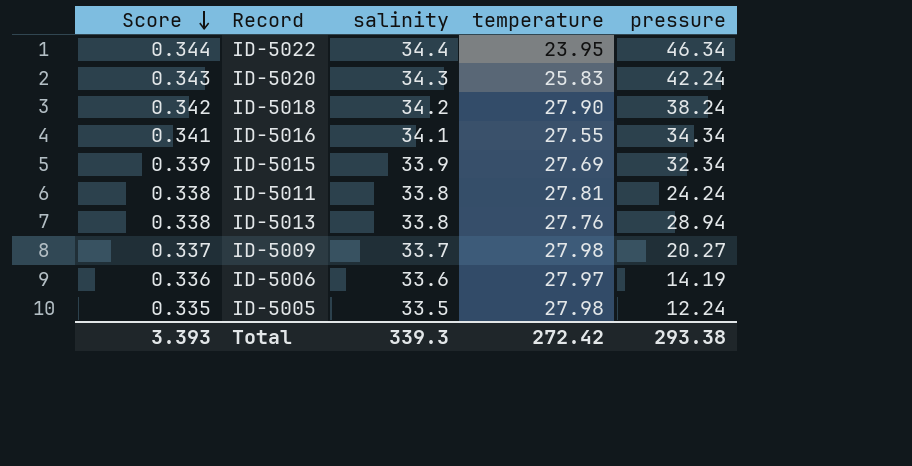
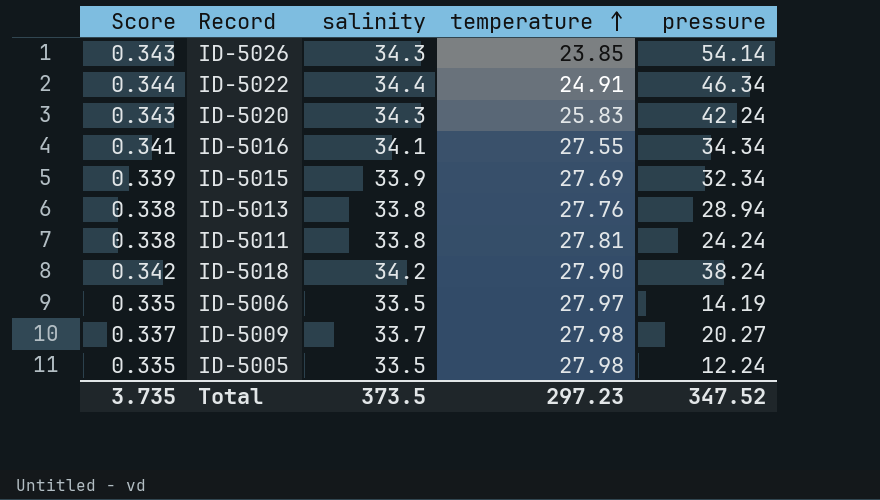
row order: Score descending -> temperature ascending
row ID-5026: none -> 0.343 | 34.3 | 23.85 | 54.14
ID-5022 | temperature: 23.95 -> 24.91
ID-5006 | Score: 0.336 -> 0.335
ID-5006 | salinity: 33.6 -> 33.5
Total | Score: 3.393 -> 3.735
Total | salinity: 339.3 -> 373.5
Total | temperature: 272.42 -> 297.23
Total | pressure: 293.38 -> 347.52

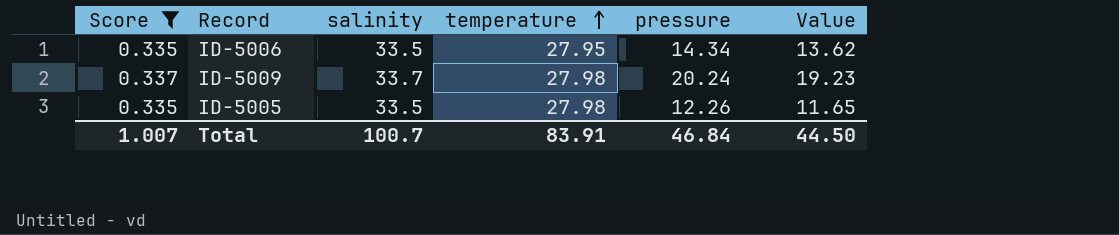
filter: none -> Score <= 0.337
column Value | formula: none -> [pressure] * 0.95
ID-5006 | temperature: 27.97 -> 27.95
ID-5006 | pressure: 14.19 -> 14.34
ID-5009 | pressure: 20.27 -> 20.24
ID-5005 | pressure: 12.24 -> 12.26
Total | Score: 3.735 -> 1.007
Total | salinity: 373.5 -> 100.7
Total | temperature: 297.23 -> 83.91
Total | pressure: 347.52 -> 46.84

